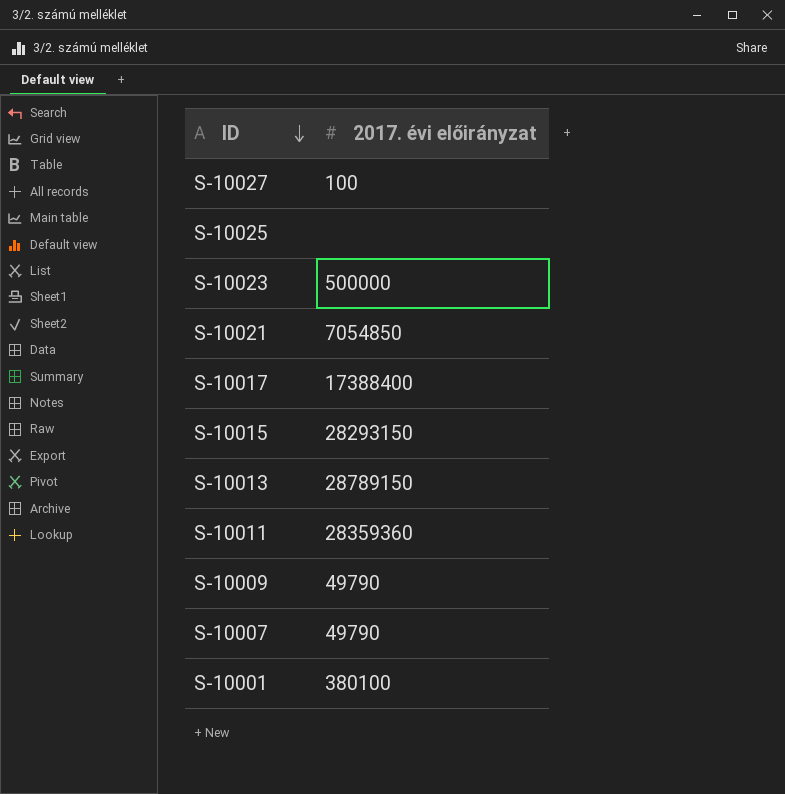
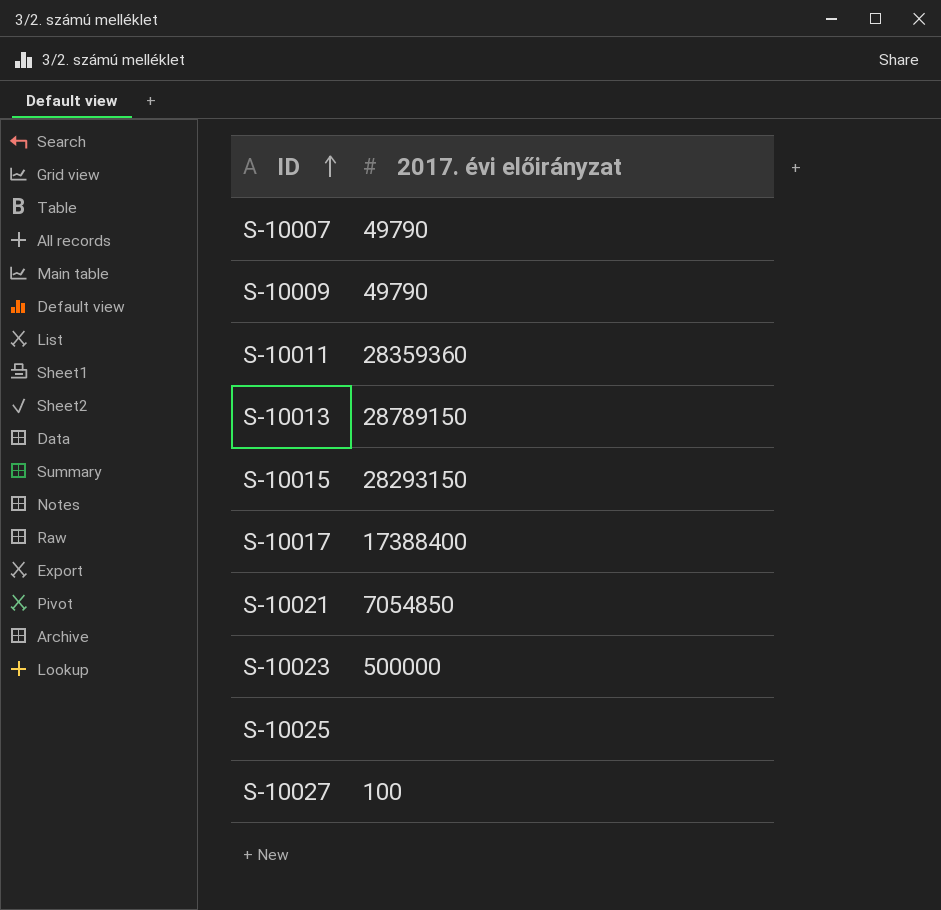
row order: ID descending -> ID ascending
row S-10001: 380100 -> none

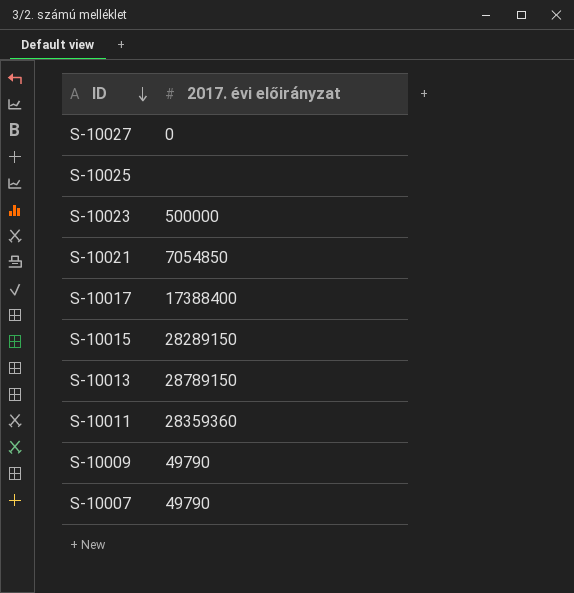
row order: ID ascending -> ID descending
S-10027 | 2017. évi előirányzat: 100 -> 0
S-10015 | 2017. évi előirányzat: 28293150 -> 28289150

